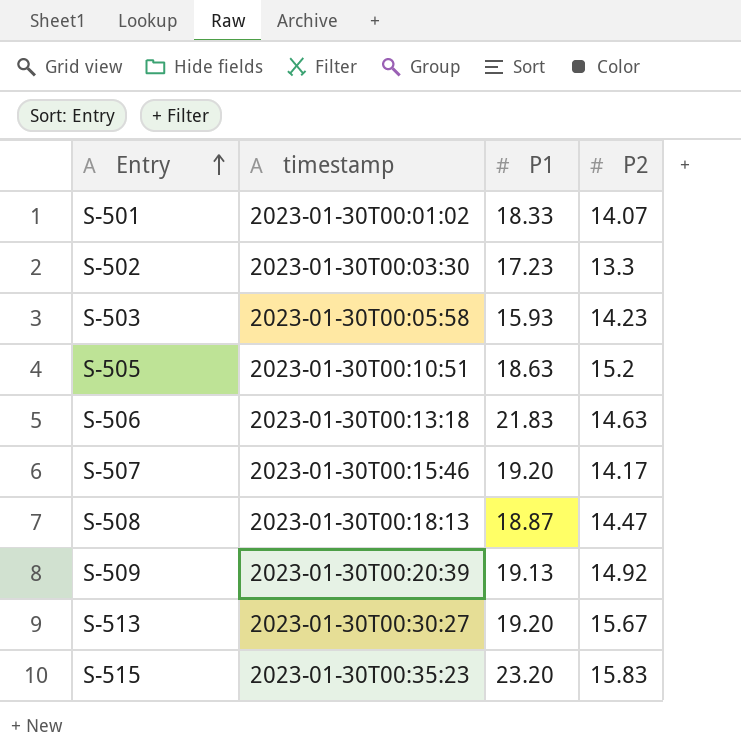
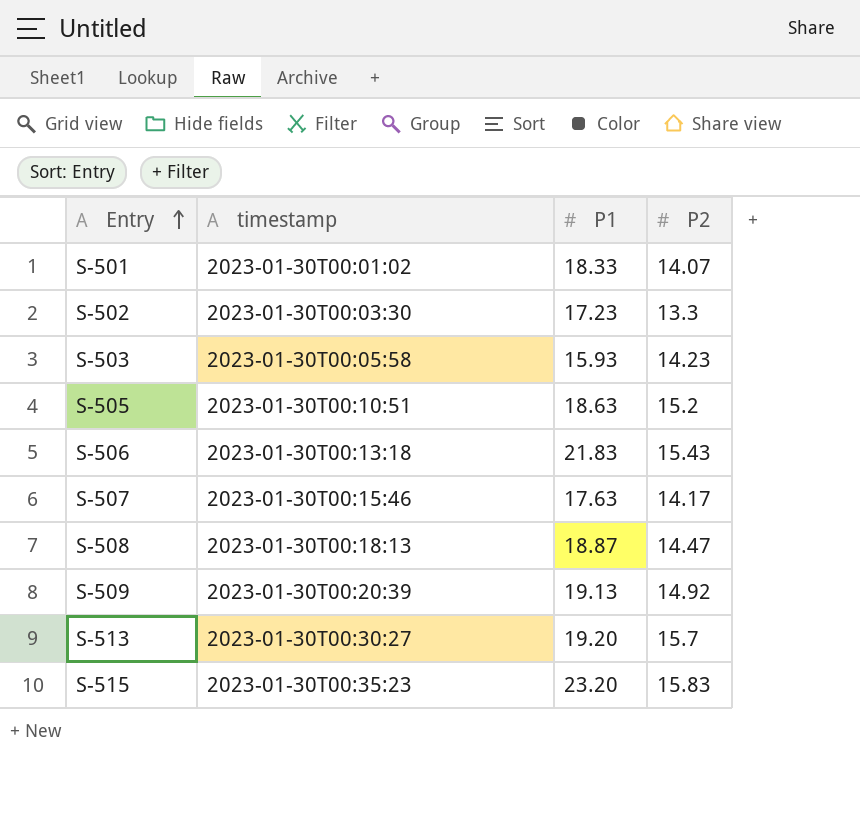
S-506 | P2: 14.63 -> 15.43
S-507 | P1: 19.20 -> 17.63
S-513 | P2: 15.67 -> 15.7

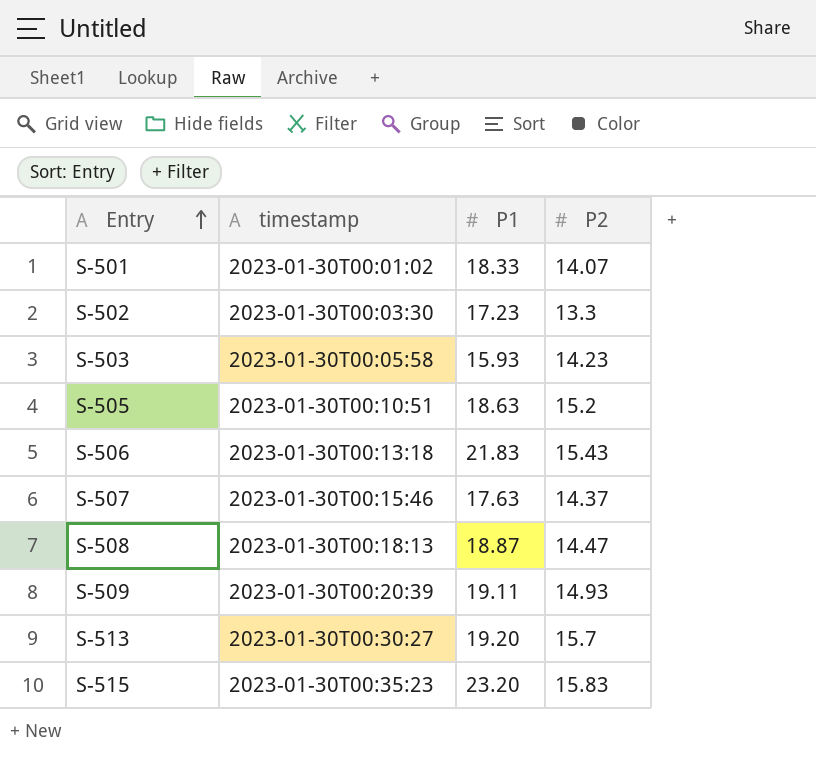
S-507 | P2: 14.17 -> 14.37
S-509 | P1: 19.13 -> 19.11
S-509 | P2: 14.92 -> 14.93

